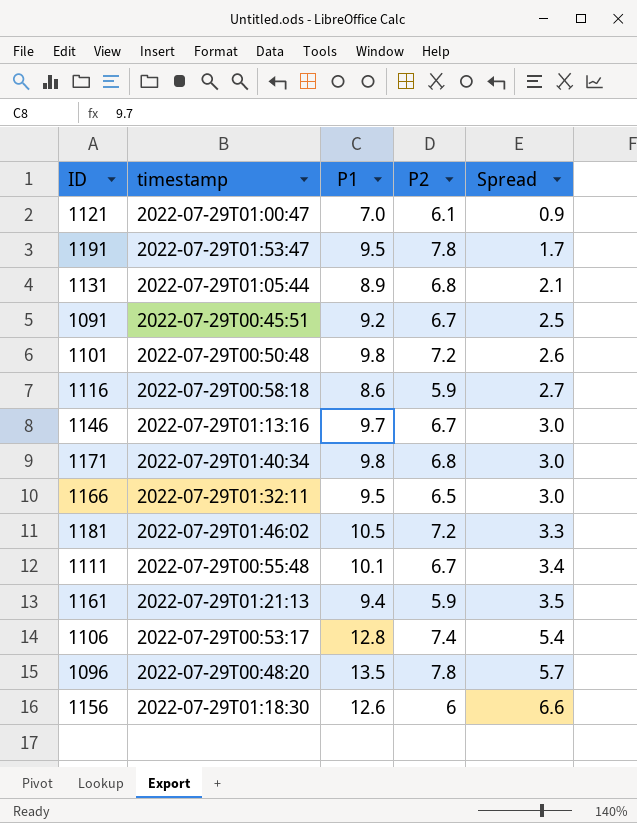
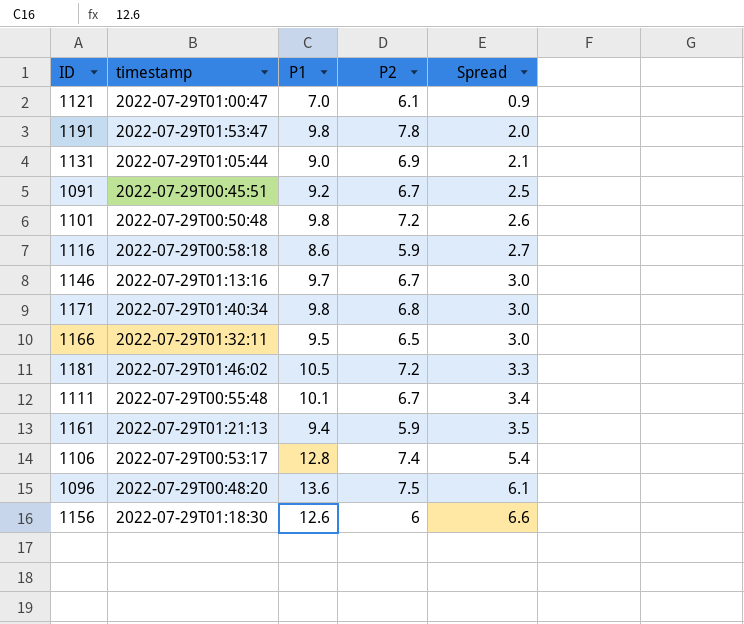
1191 | P1: 9.5 -> 9.8
1191 | Spread: 1.7 -> 2.0
1131 | P1: 8.9 -> 9.0
1131 | P2: 6.8 -> 6.9
1096 | P1: 13.5 -> 13.6
1096 | P2: 7.8 -> 7.5
1096 | Spread: 5.7 -> 6.1

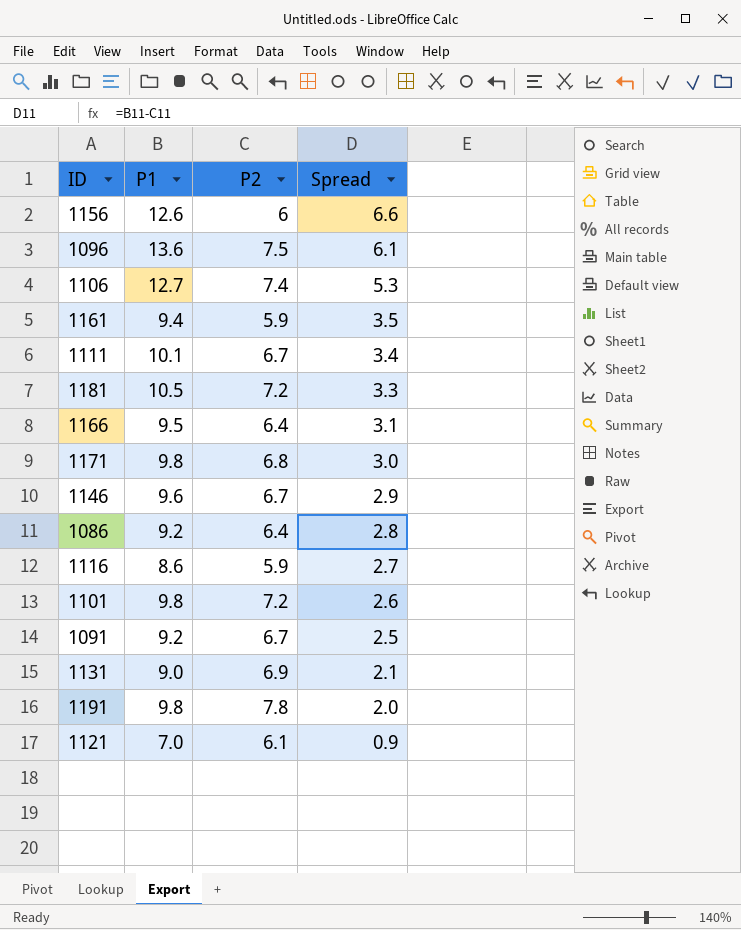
row order: Spread ascending -> Spread descending
column timestamp | position: 2 -> none
1106 | P1: 12.8 -> 12.7
1106 | Spread: 5.4 -> 5.3
1166 | P2: 6.5 -> 6.4
1166 | Spread: 3.0 -> 3.1
1146 | P1: 9.7 -> 9.6
1146 | Spread: 3.0 -> 2.9
row 1086: none -> 9.2 | 6.4 | 2.8

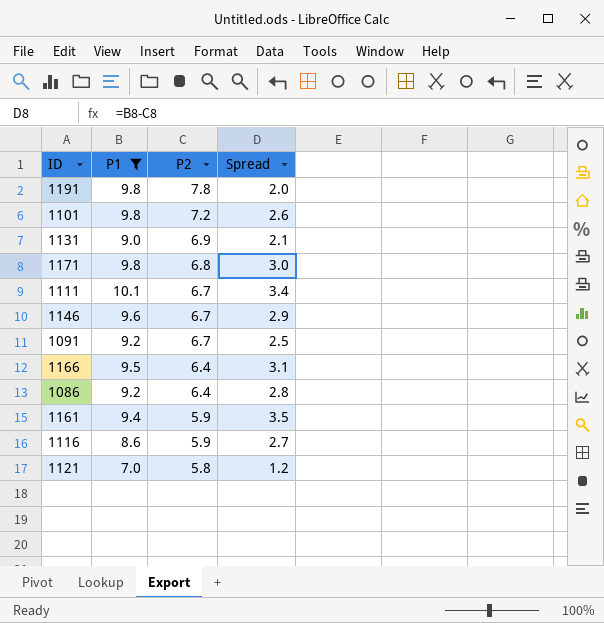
filter: none -> P1 <= 10.1
row order: Spread descending -> P2 descending
1121 | P2: 6.1 -> 5.8
1121 | Spread: 0.9 -> 1.2

